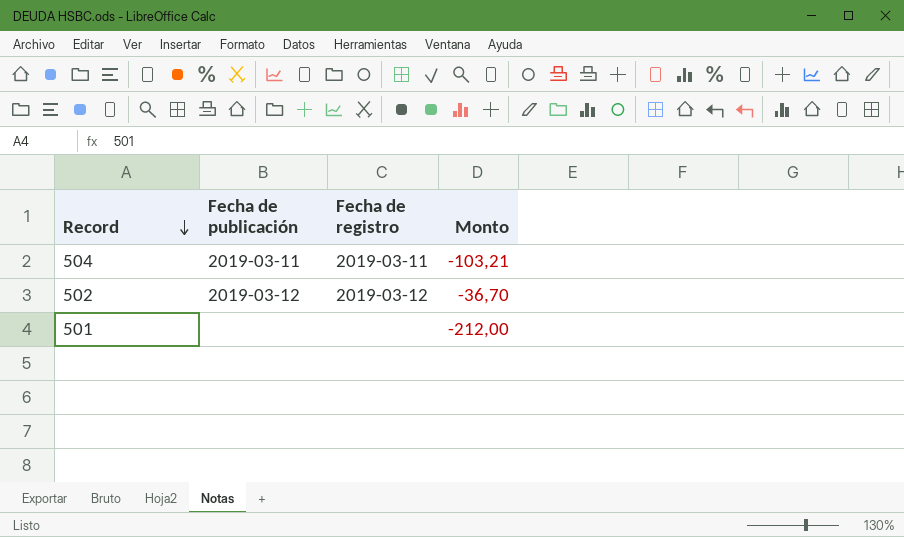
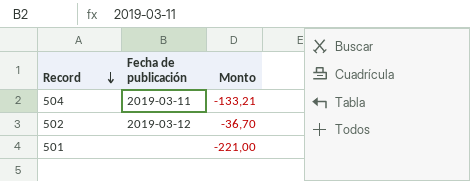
column Fecha de registro | position: 3 -> none
504 | Monto: -103,21 -> -133,21
501 | Monto: -212,00 -> -221,00

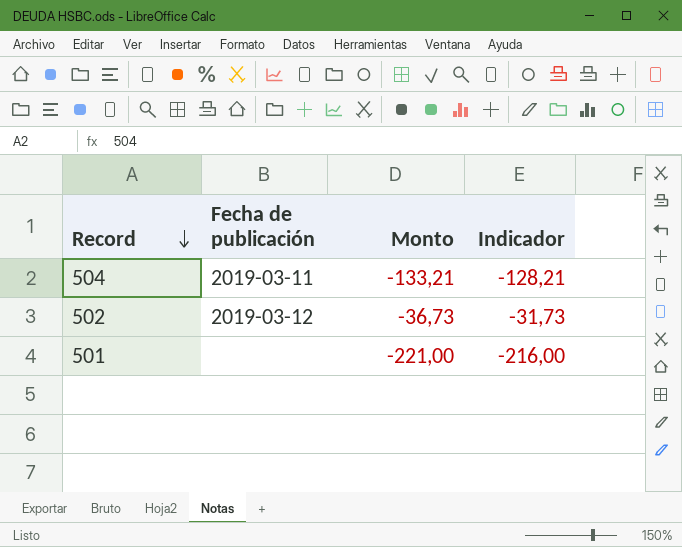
column Indicador | formula: none -> [Monto] + 5
502 | Monto: -36,70 -> -36,73

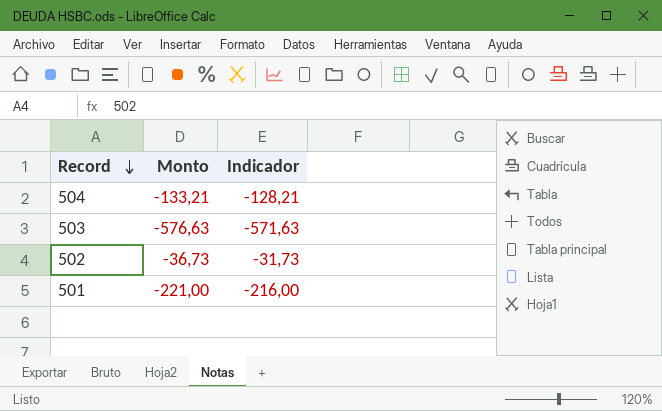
column Fecha de publicación | position: 2 -> none
row 503: none -> -576,63 | -571,63

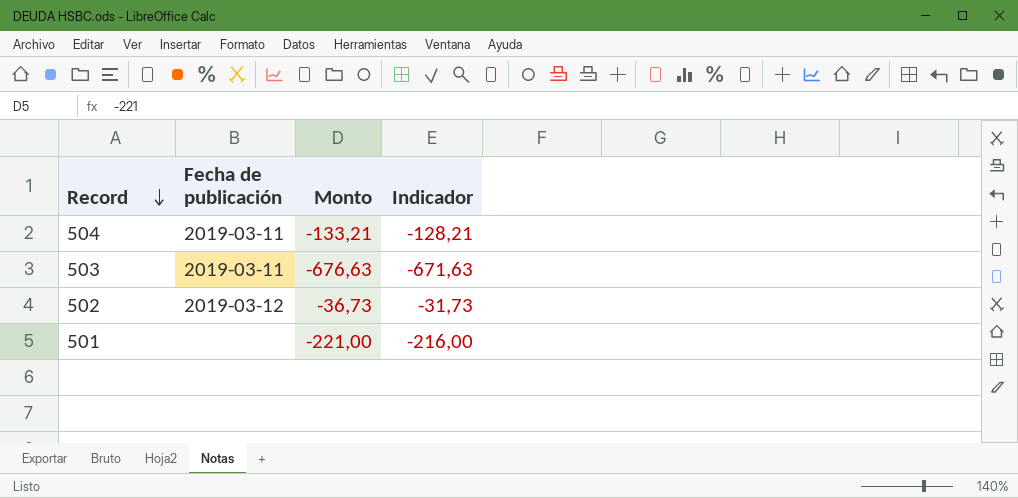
column Fecha de publicación | position: none -> 2
503 | Monto: -576,63 -> -676,63
503 | Indicador: -571,63 -> -671,63

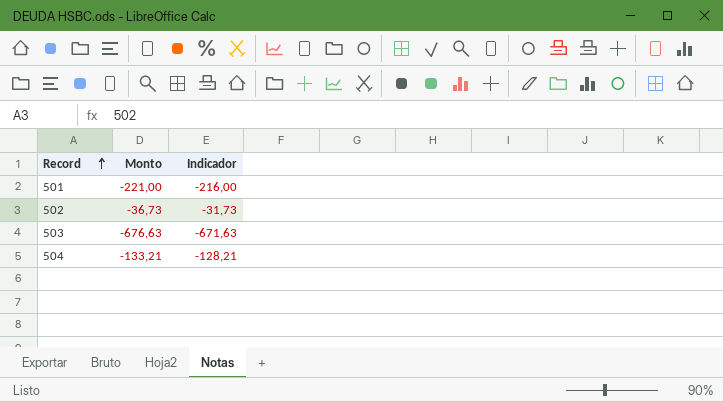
row order: Record descending -> Record ascending
column Fecha de publicación | position: 2 -> none

